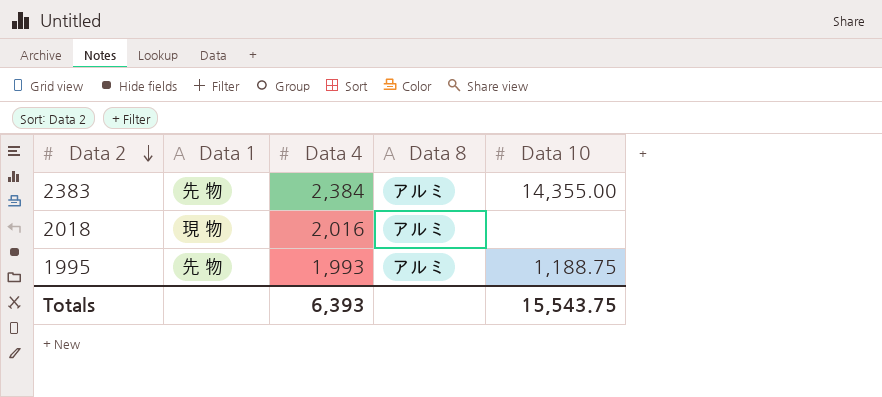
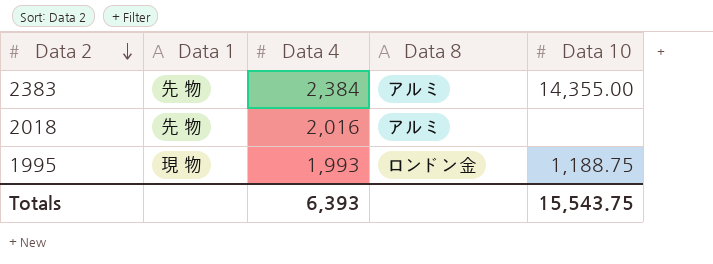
2018 | Data 1: 現 物 -> 先 物
1995 | Data 1: 先 物 -> 現 物
1995 | Data 8: アルミ -> ロンドン金

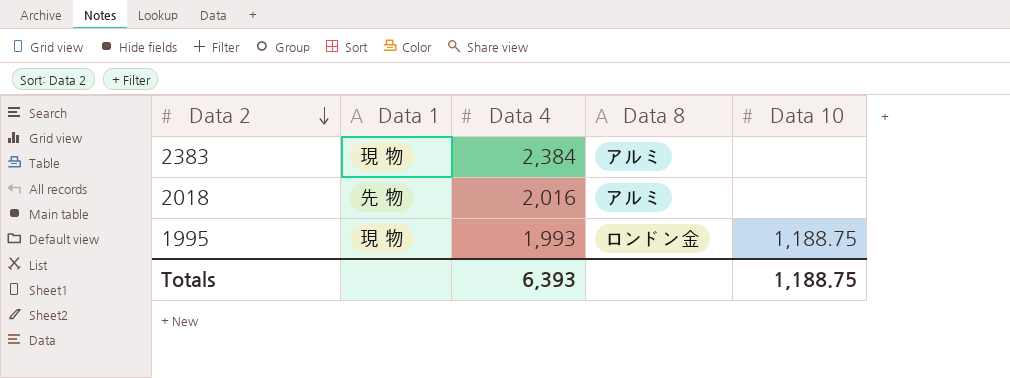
2383 | Data 1: 先 物 -> 現 物
2383 | Data 10: 14,355.00 -> none
Totals | Data 10: 15,543.75 -> 1,188.75

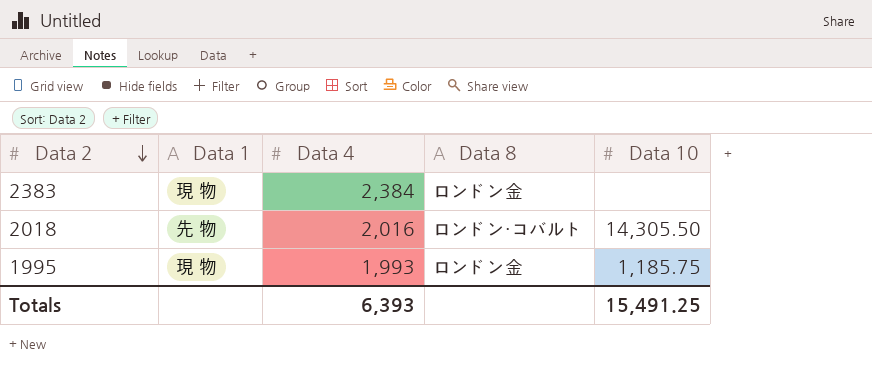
2383 | Data 8: アルミ -> ロンドン金
2018 | Data 8: アルミ -> ロンドン・コバルト
2018 | Data 10: none -> 14,305.50
1995 | Data 10: 1,188.75 -> 1,185.75
Totals | Data 10: 1,188.75 -> 15,491.25

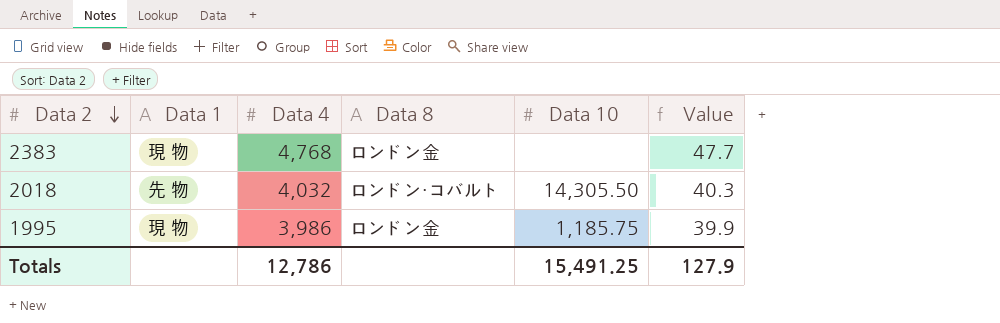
column Value | formula: none -> [Data 4] * 0.01
2383 | Data 4: 2,384 -> 4,768
2018 | Data 4: 2,016 -> 4,032
1995 | Data 4: 1,993 -> 3,986
Totals | Data 4: 6,393 -> 12,786

